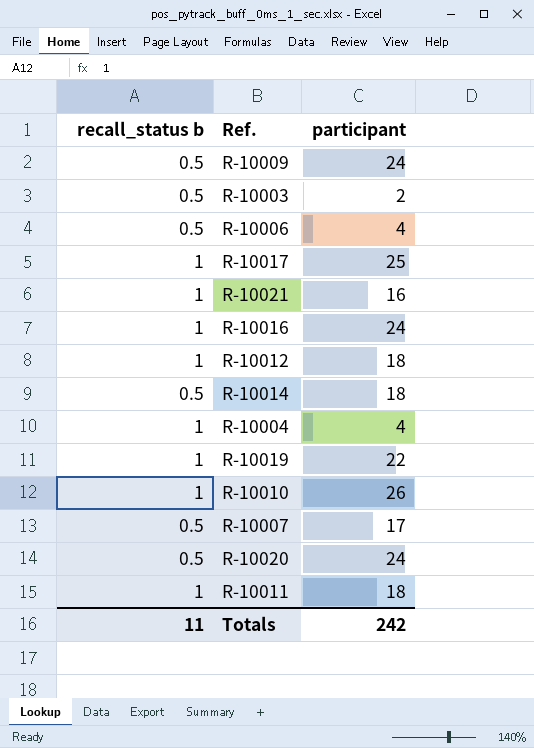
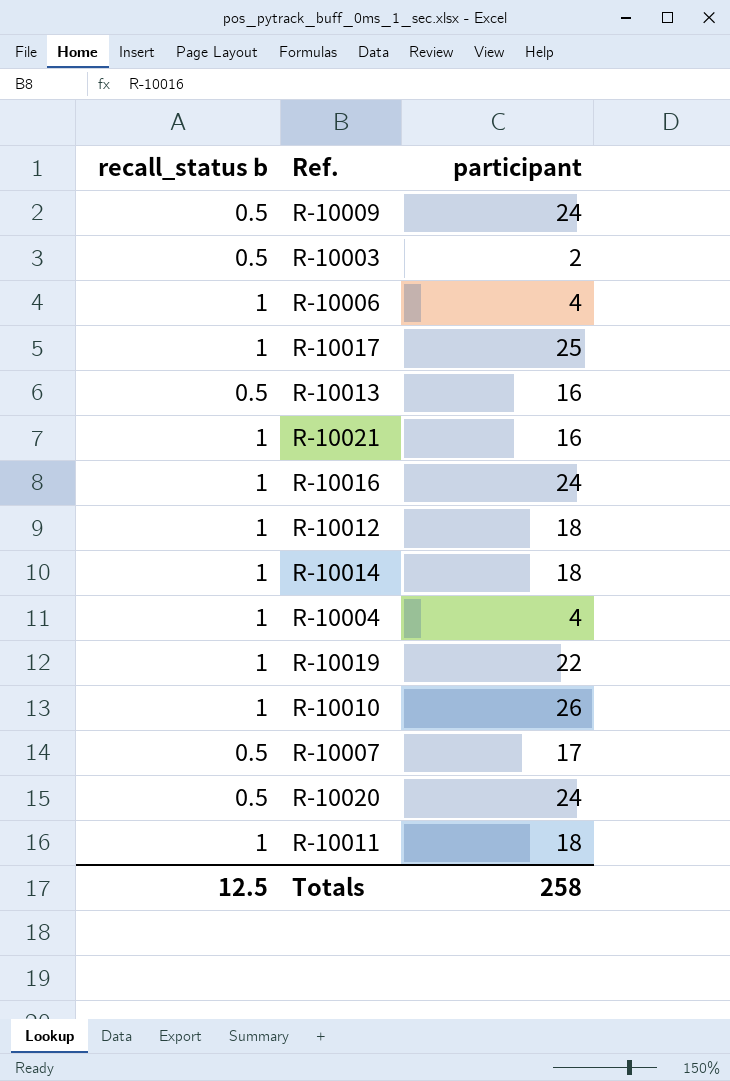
R-10006 | recall_status b: 0.5 -> 1
row R-10013: none -> 0.5 | 16
R-10014 | recall_status b: 0.5 -> 1
Totals | recall_status b: 11 -> 12.5
Totals | participant: 242 -> 258

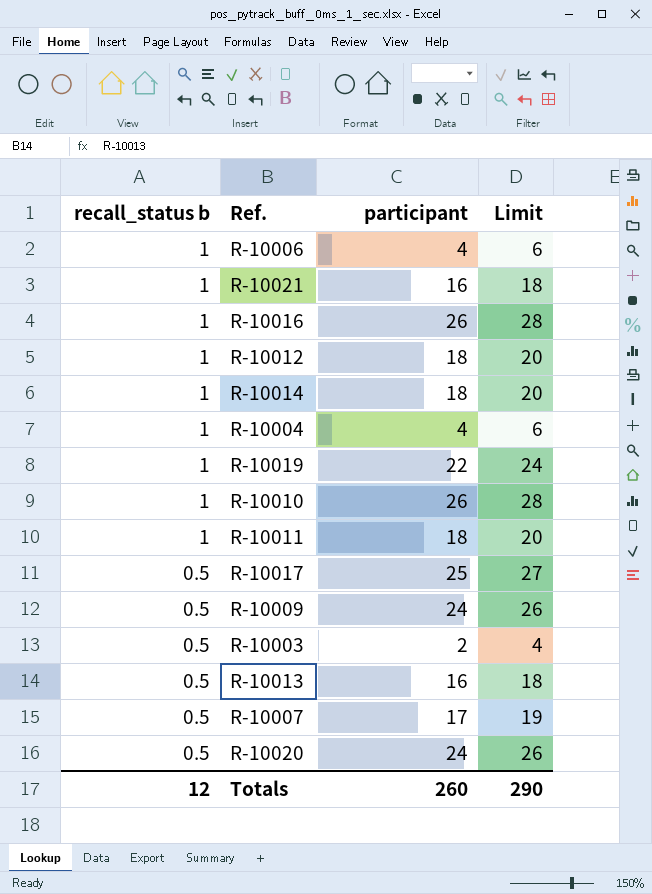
row order: none -> recall_status b descending
column Limit | formula: none -> [participant] + 2
R-10016 | participant: 24 -> 26
R-10017 | recall_status b: 1 -> 0.5
Totals | recall_status b: 12.5 -> 12
Totals | participant: 258 -> 260

